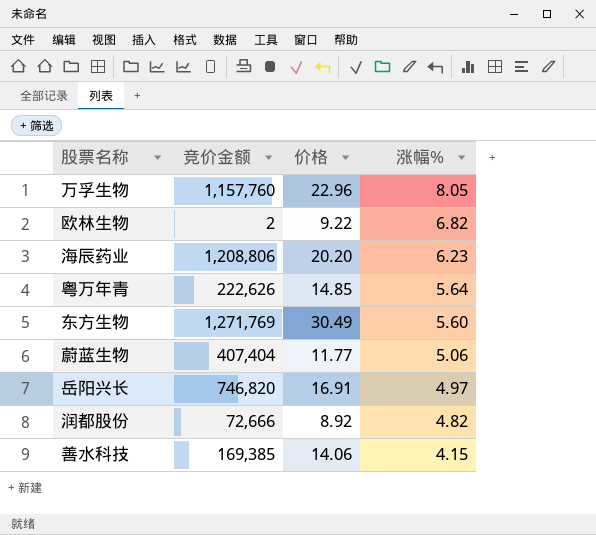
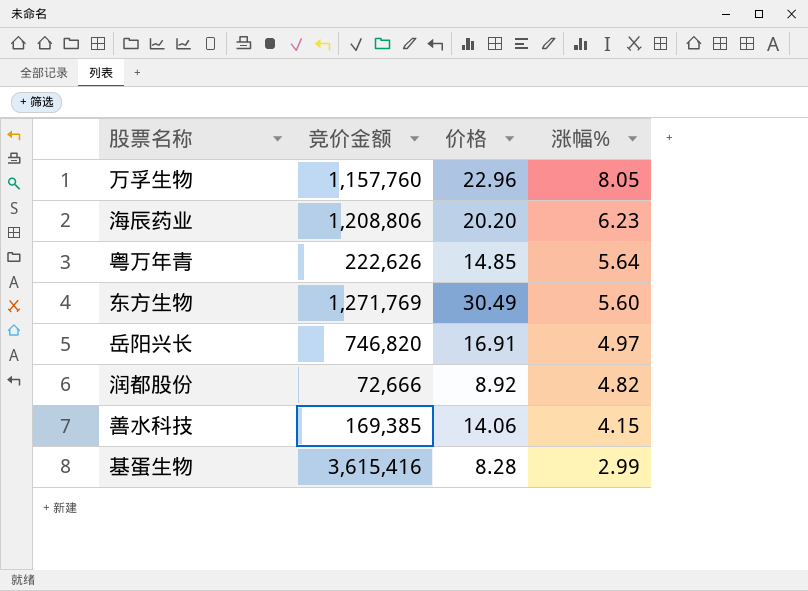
row 欧林生物: 2 | 9.22 | 6.82 -> none
row 蔚蓝生物: 407,404 | 11.77 | 5.06 -> none
row 基蛋生物: none -> 3,615,416 | 8.28 | 2.99

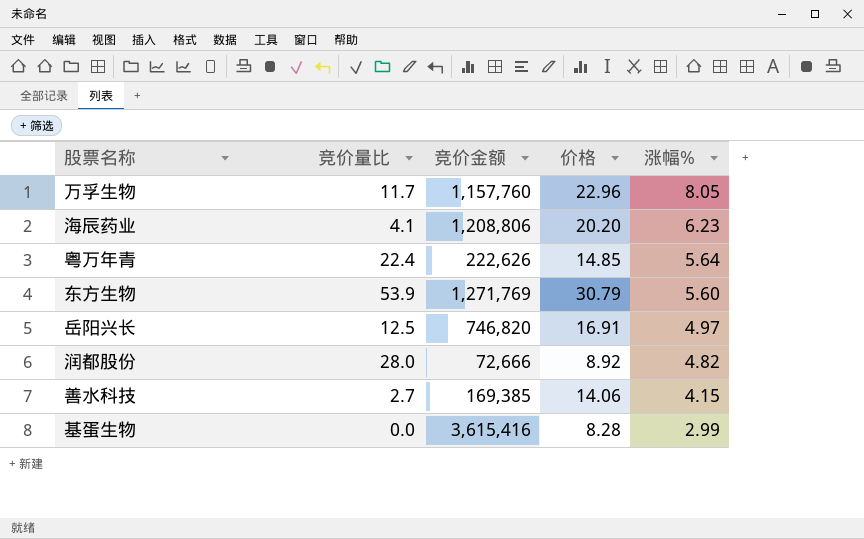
column 竞价量比 | position: none -> 2
东方生物 | 价格: 30.49 -> 30.79

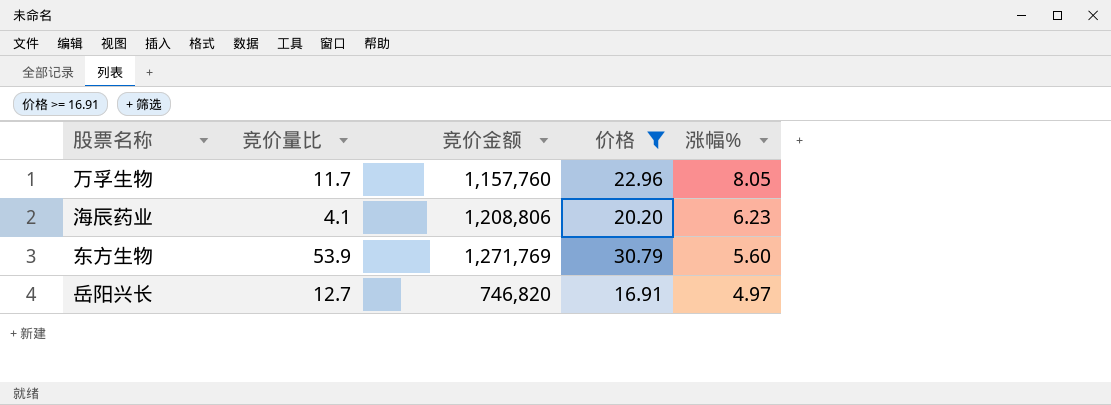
filter: none -> 价格 >= 16.91
岳阳兴长 | 竞价量比: 12.5 -> 12.7

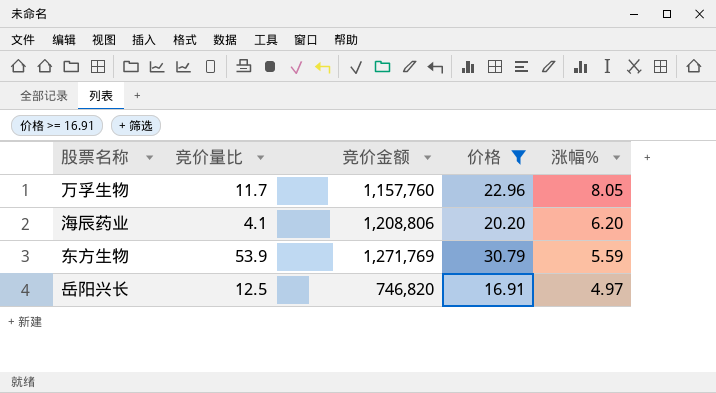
海辰药业 | 涨幅%: 6.23 -> 6.20
东方生物 | 涨幅%: 5.60 -> 5.59
岳阳兴长 | 竞价量比: 12.7 -> 12.5

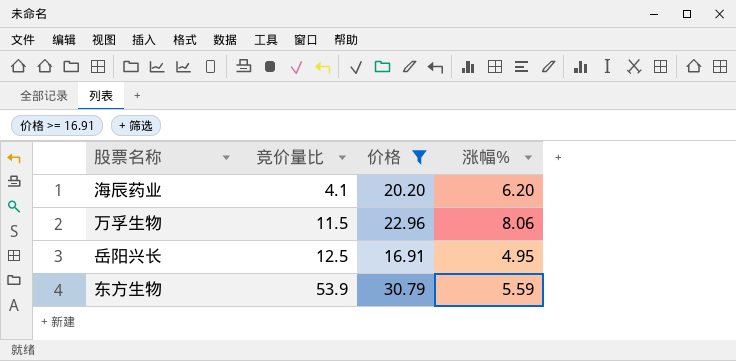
row order: 涨幅% descending -> 竞价量比 ascending
column 竞价金额 | position: 3 -> none
万孚生物 | 竞价量比: 11.7 -> 11.5
万孚生物 | 涨幅%: 8.05 -> 8.06
岳阳兴长 | 涨幅%: 4.97 -> 4.95

